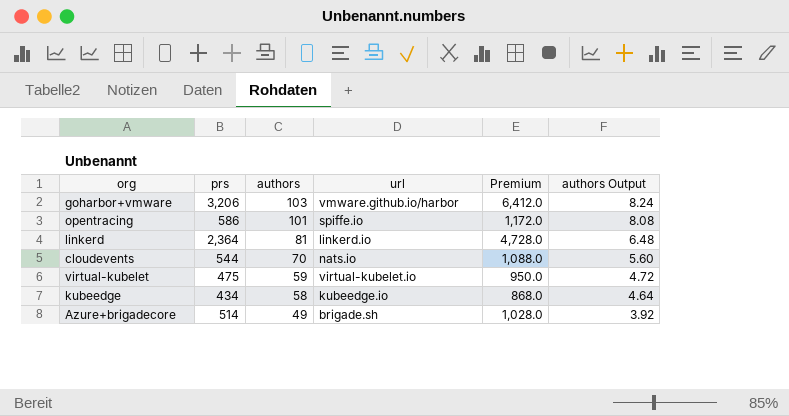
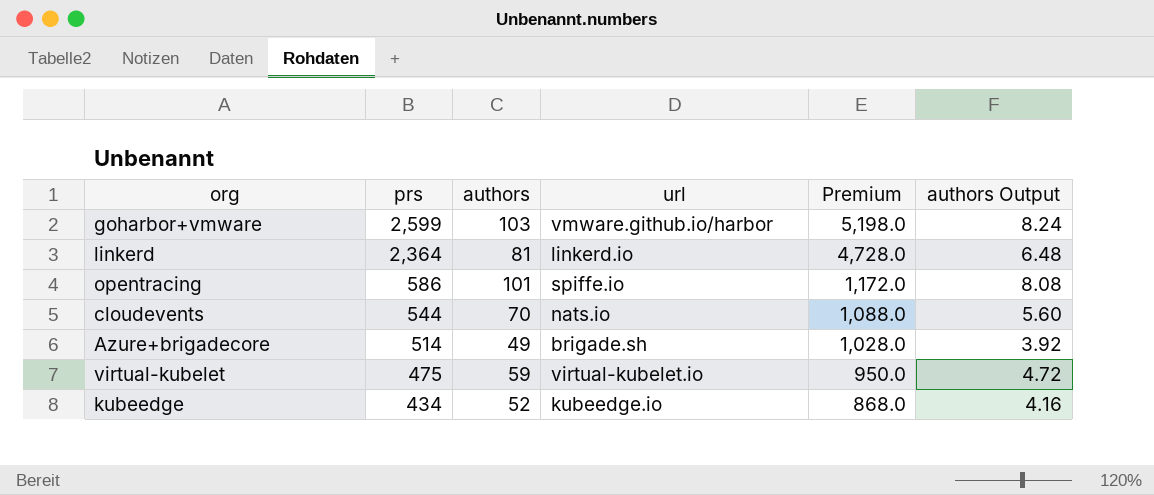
row order: authors descending -> prs descending
goharbor+vmware | prs: 3,206 -> 2,599
goharbor+vmware | Premium: 6,412.0 -> 5,198.0
kubeedge | authors: 58 -> 52
kubeedge | authors Output: 4.64 -> 4.16

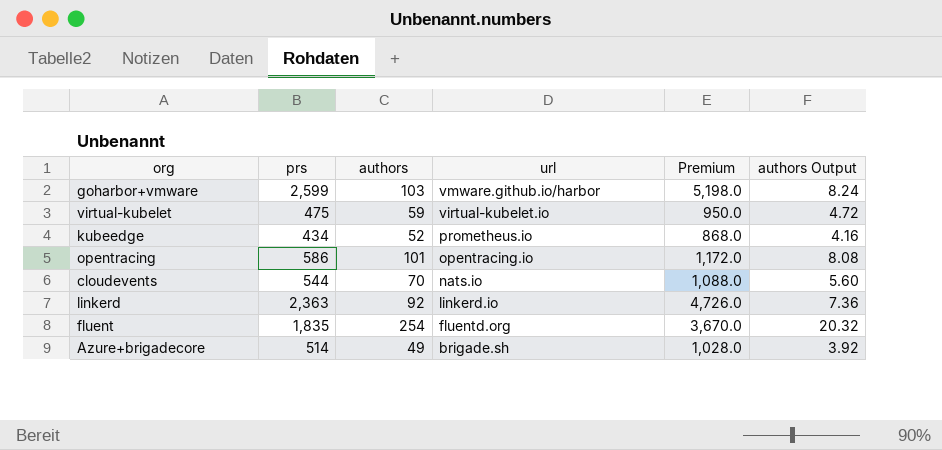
row order: prs descending -> url descending
kubeedge | url: kubeedge.io -> prometheus.io
opentracing | url: spiffe.io -> opentracing.io
linkerd | prs: 2,364 -> 2,363
linkerd | authors: 81 -> 92
linkerd | Premium: 4,728.0 -> 4,726.0
linkerd | authors Output: 6.48 -> 7.36
row fluent: none -> 1,835 | 254 | fluentd.org | 3,670.0 | 20.32

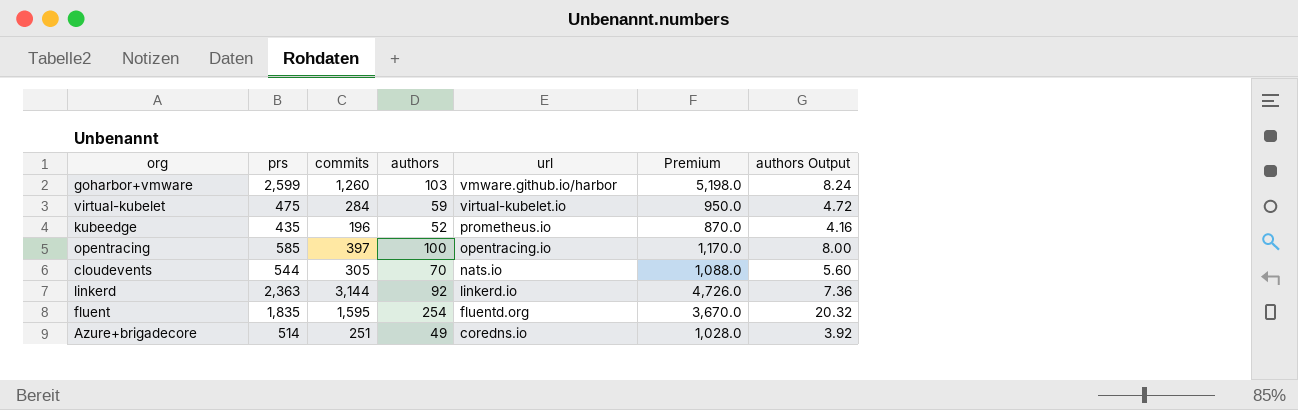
column commits | position: none -> 3
kubeedge | prs: 434 -> 435
kubeedge | Premium: 868.0 -> 870.0
opentracing | prs: 586 -> 585
opentracing | authors: 101 -> 100
opentracing | Premium: 1,172.0 -> 1,170.0
opentracing | authors Output: 8.08 -> 8.00
Azure+brigadecore | url: brigade.sh -> coredns.io

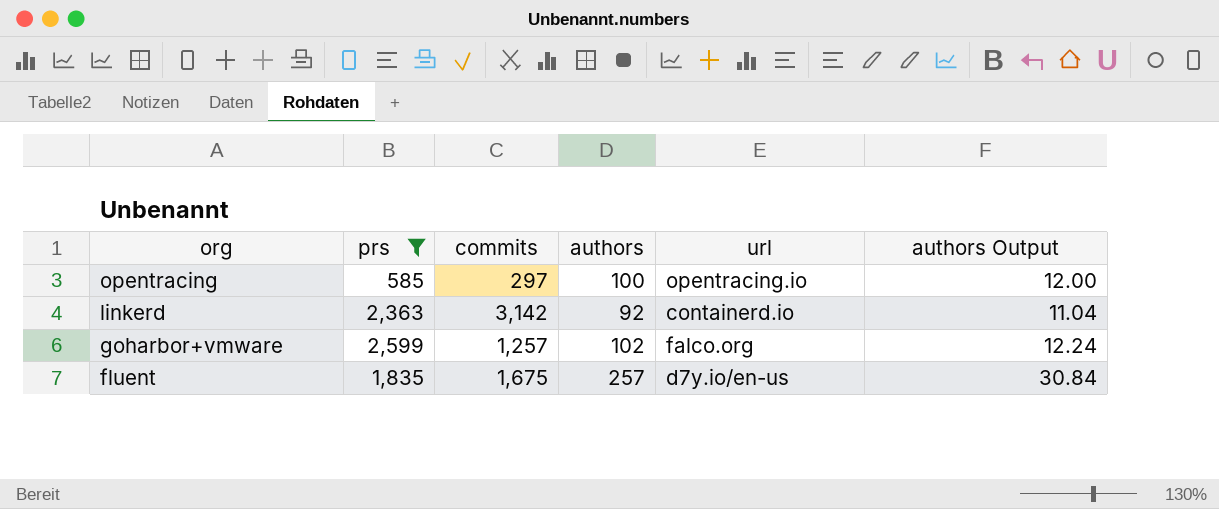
filter: none -> prs >= 585
row order: url descending -> org descending
column Premium | formula: [prs] * 2 -> none
column authors Output | formula: [authors] * 0.08 -> [authors] * 0.12
opentracing | commits: 397 -> 297
linkerd | commits: 3,144 -> 3,142
linkerd | url: linkerd.io -> containerd.io
goharbor+vmware | commits: 1,260 -> 1,257
goharbor+vmware | authors: 103 -> 102
goharbor+vmware | url: vmware.github.io/harbor -> falco.org
fluent | commits: 1,595 -> 1,675
fluent | authors: 254 -> 257
fluent | url: fluentd.org -> d7y.io/en-us

